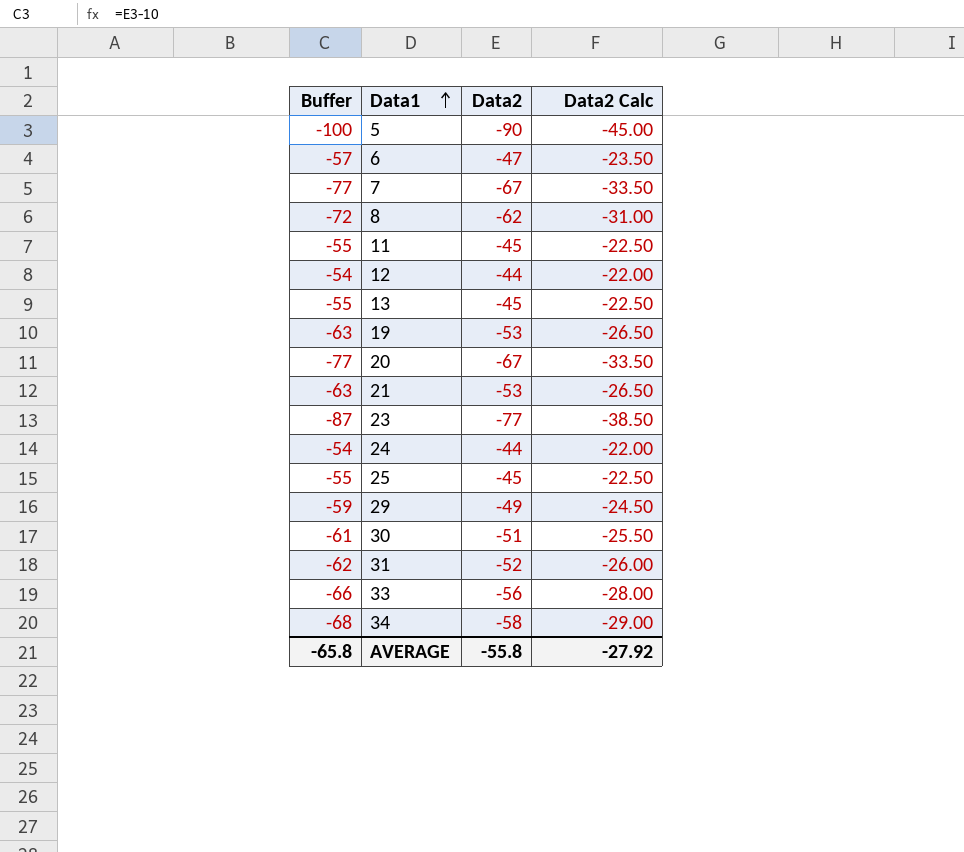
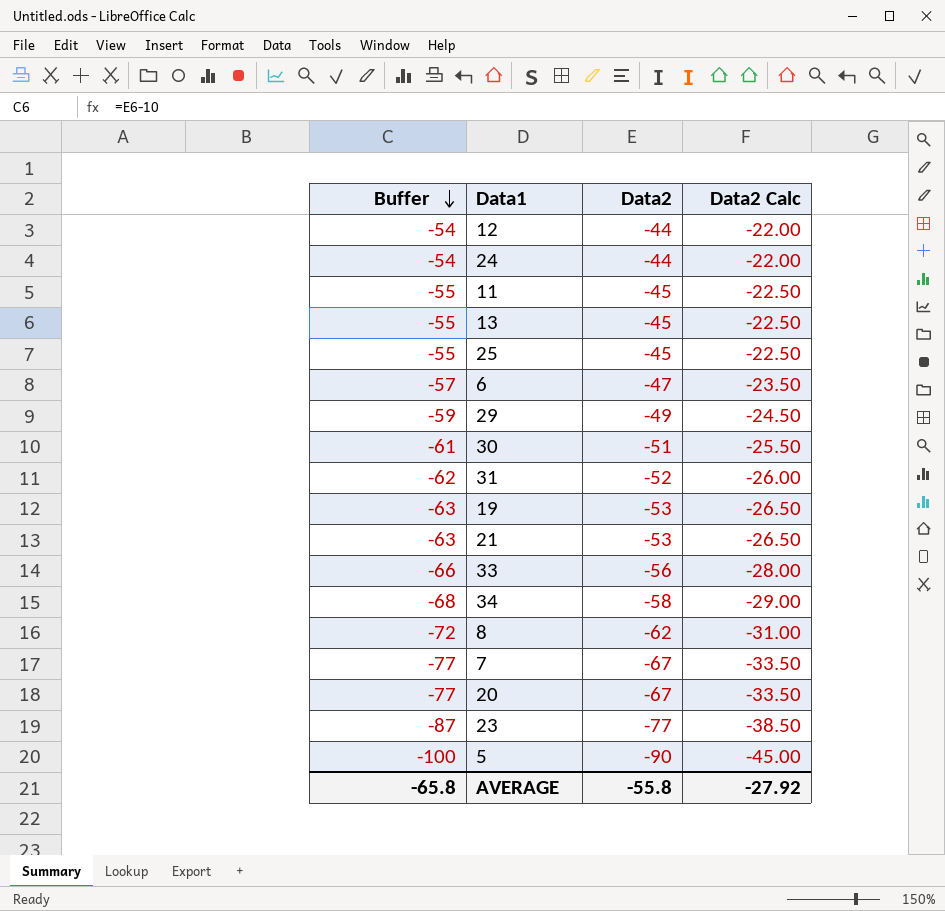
row order: Data1 ascending -> Buffer descending

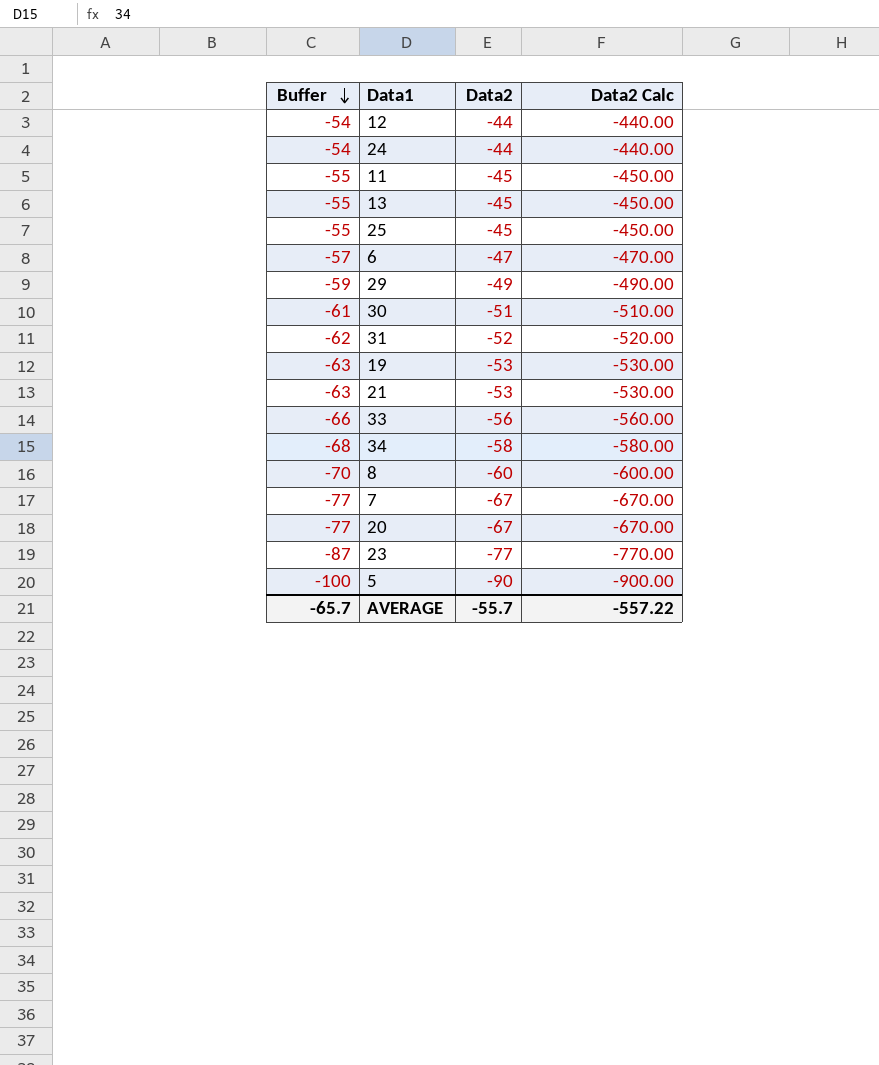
column Data2 Calc | formula: [Data2] * 0.5 -> [Data2] * 10
8 | Buffer: -72 -> -70
8 | Data2: -62 -> -60
AVERAGE | Buffer: -65.8 -> -65.7
AVERAGE | Data2: -55.8 -> -55.7
AVERAGE | Data2 Calc: -27.92 -> -557.22

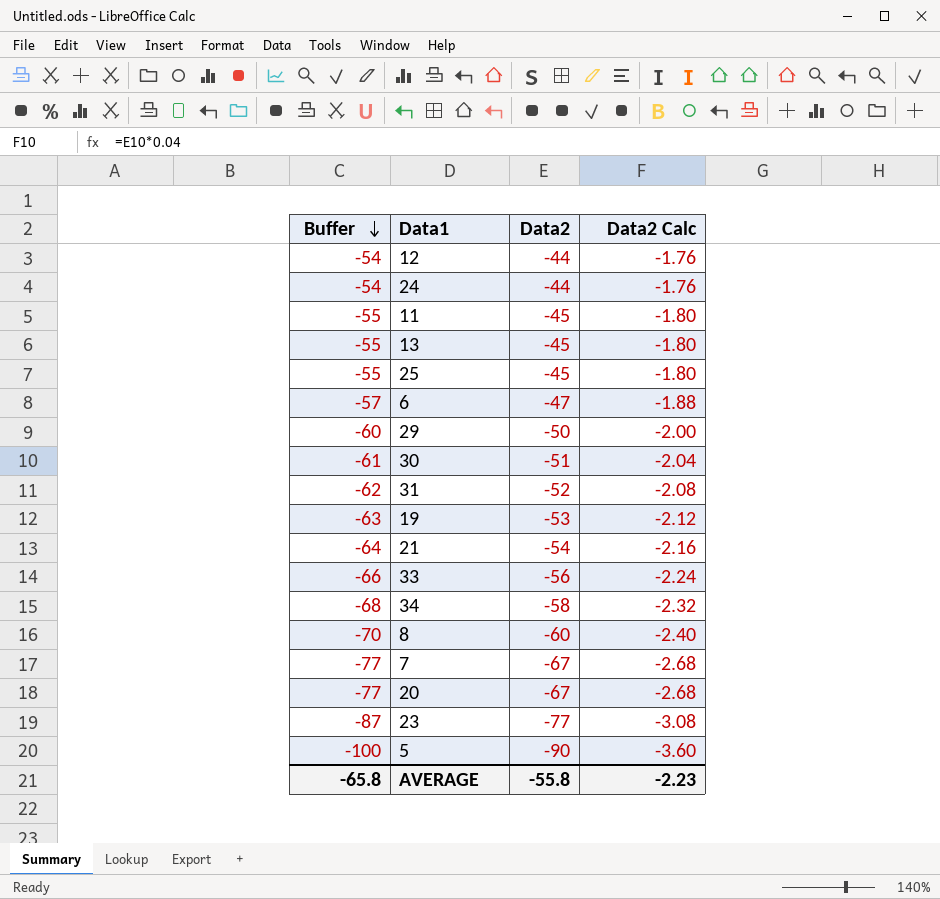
column Data2 Calc | formula: [Data2] * 10 -> [Data2] * 0.04
29 | Buffer: -59 -> -60
29 | Data2: -49 -> -50
21 | Buffer: -63 -> -64
21 | Data2: -53 -> -54
AVERAGE | Buffer: -65.7 -> -65.8
AVERAGE | Data2: -55.7 -> -55.8
AVERAGE | Data2 Calc: -557.22 -> -2.23

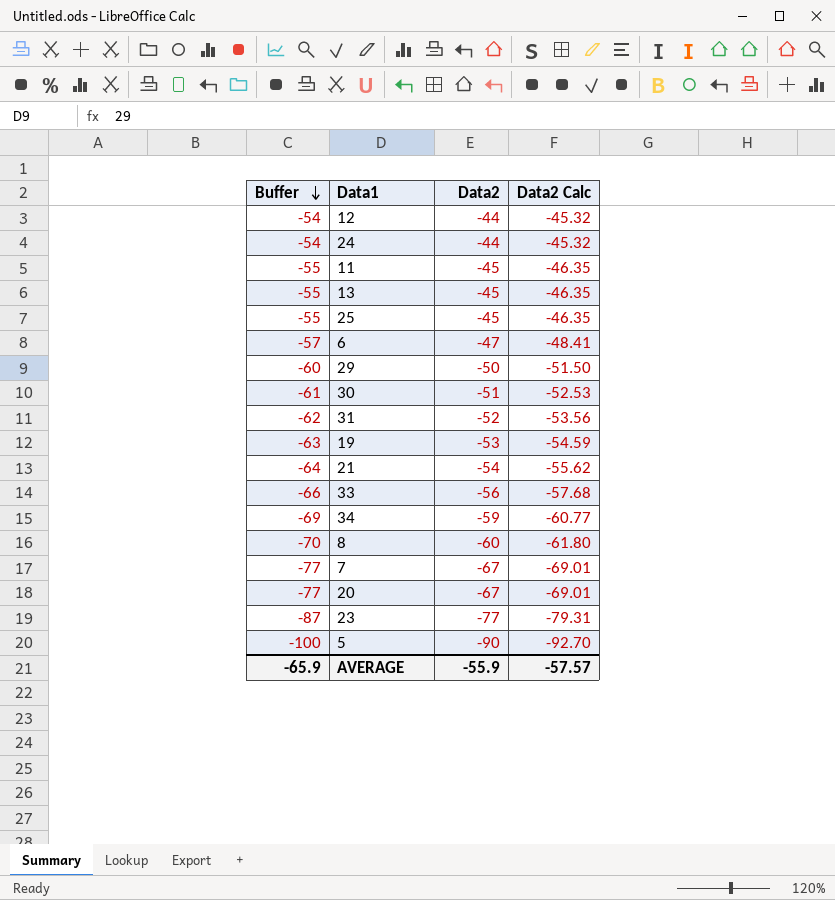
column Data2 Calc | formula: [Data2] * 0.04 -> [Data2] * 1.03
34 | Buffer: -68 -> -69
34 | Data2: -58 -> -59
AVERAGE | Buffer: -65.8 -> -65.9
AVERAGE | Data2: -55.8 -> -55.9
AVERAGE | Data2 Calc: -2.23 -> -57.57

